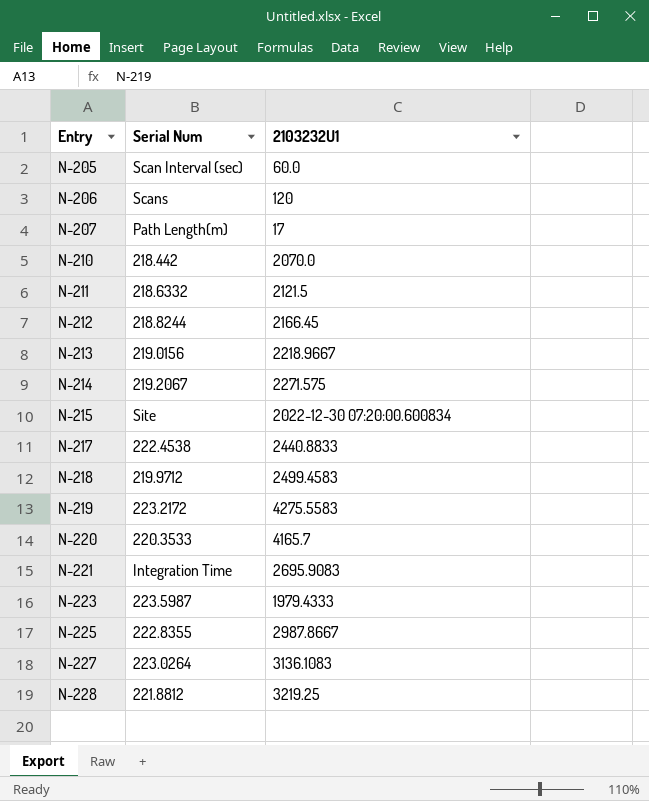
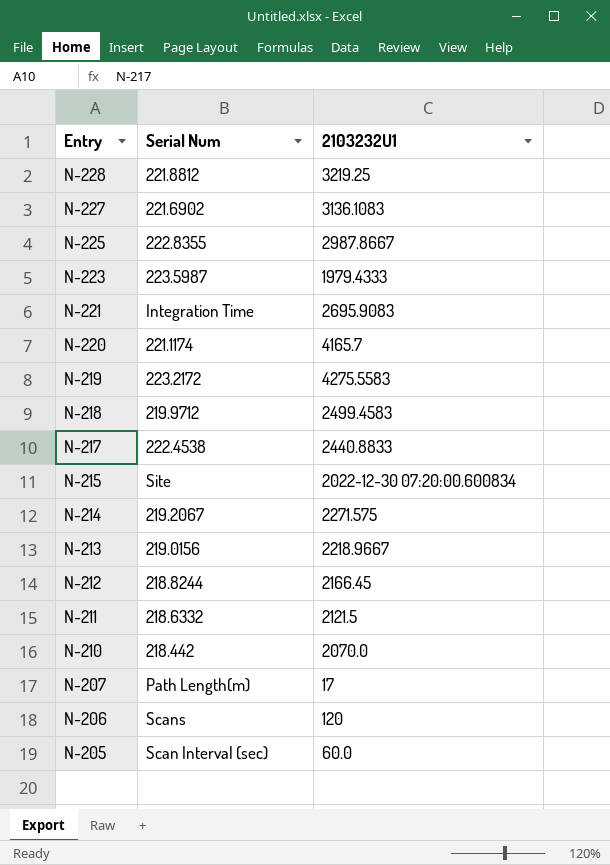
row order: Entry ascending -> Entry descending
N-227 | Serial Num: 223.0264 -> 221.6902
N-220 | Serial Num: 220.3533 -> 221.1174

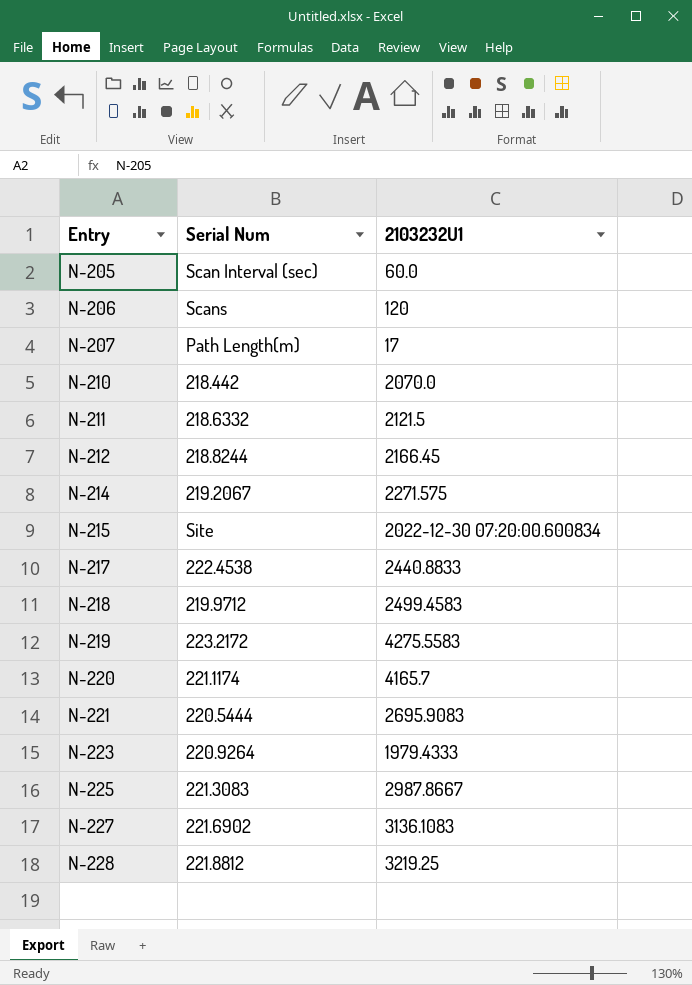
row order: Entry descending -> Entry ascending
row N-213: 219.0156 | 2218.9667 -> none
N-221 | Serial Num: Integration Time -> 220.5444
N-223 | Serial Num: 223.5987 -> 220.9264
N-225 | Serial Num: 222.8355 -> 221.3083

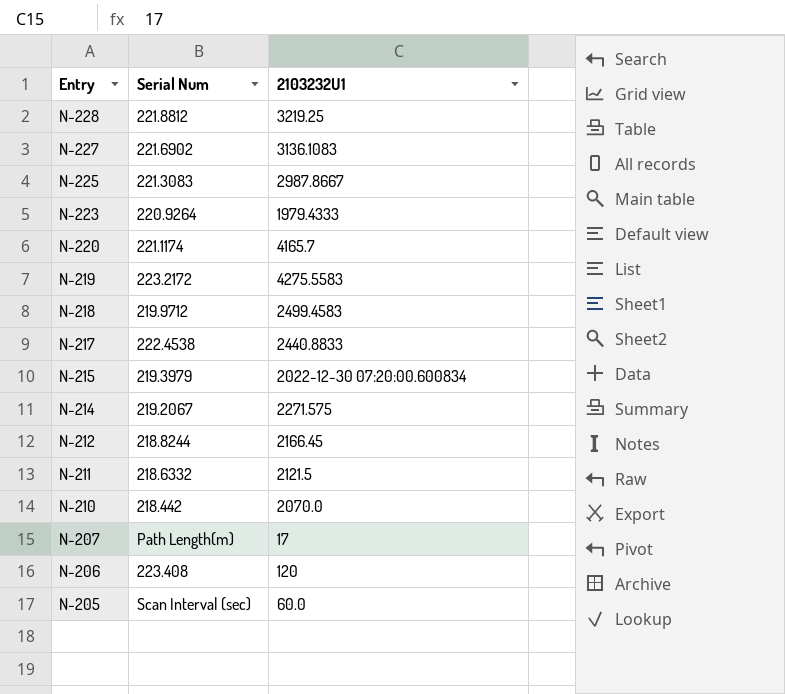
row order: Entry ascending -> Entry descending
row N-221: 220.5444 | 2695.9083 -> none
N-215 | Serial Num: Site -> 219.3979
N-206 | Serial Num: Scans -> 223.408

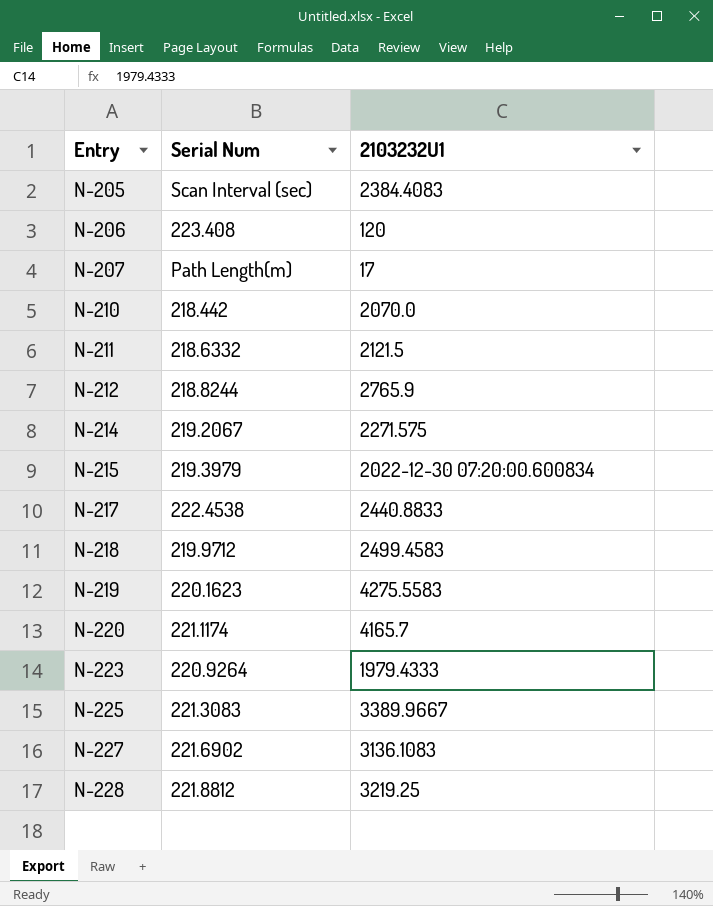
row order: Entry descending -> Entry ascending
N-205 | 2103232U1: 60.0 -> 2384.4083
N-212 | 2103232U1: 2166.45 -> 2765.9
N-219 | Serial Num: 223.2172 -> 220.1623
N-225 | 2103232U1: 2987.8667 -> 3389.9667

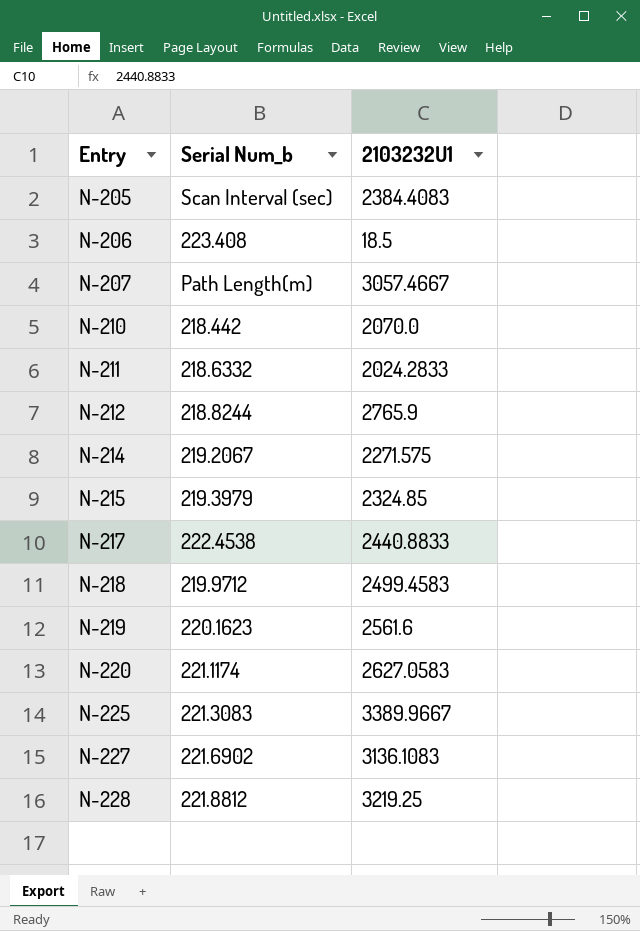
column name: Serial Num -> Serial Num_b
row N-223: 220.9264 | 1979.4333 -> none
N-206 | 2103232U1: 120 -> 18.5
N-207 | 2103232U1: 17 -> 3057.4667
N-211 | 2103232U1: 2121.5 -> 2024.2833
N-215 | 2103232U1: 2022-12-30 07:20:00.600834 -> 2324.85
N-219 | 2103232U1: 4275.5583 -> 2561.6
N-220 | 2103232U1: 4165.7 -> 2627.0583

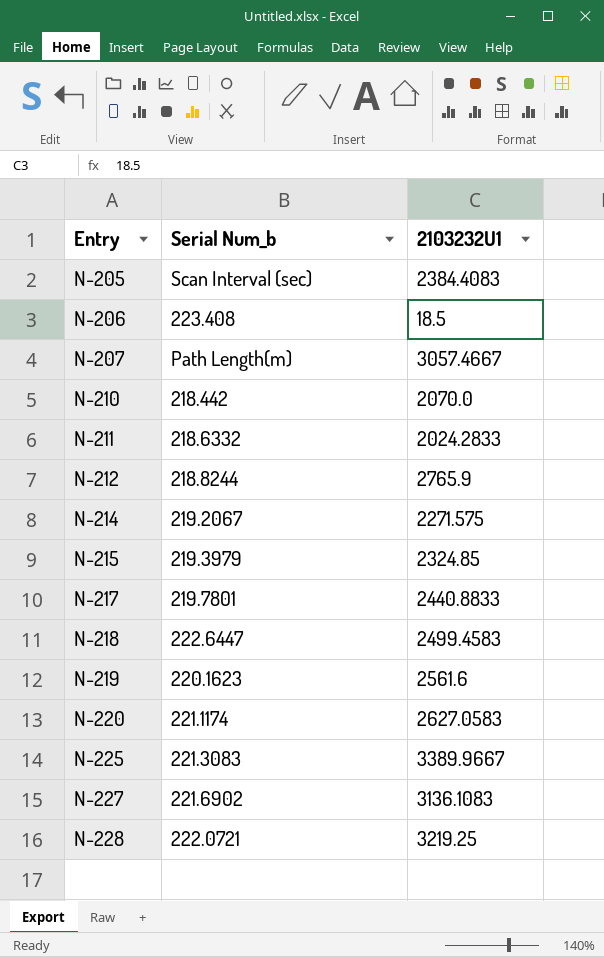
N-217 | Serial Num_b: 222.4538 -> 219.7801
N-218 | Serial Num_b: 219.9712 -> 222.6447
N-228 | Serial Num_b: 221.8812 -> 222.0721

